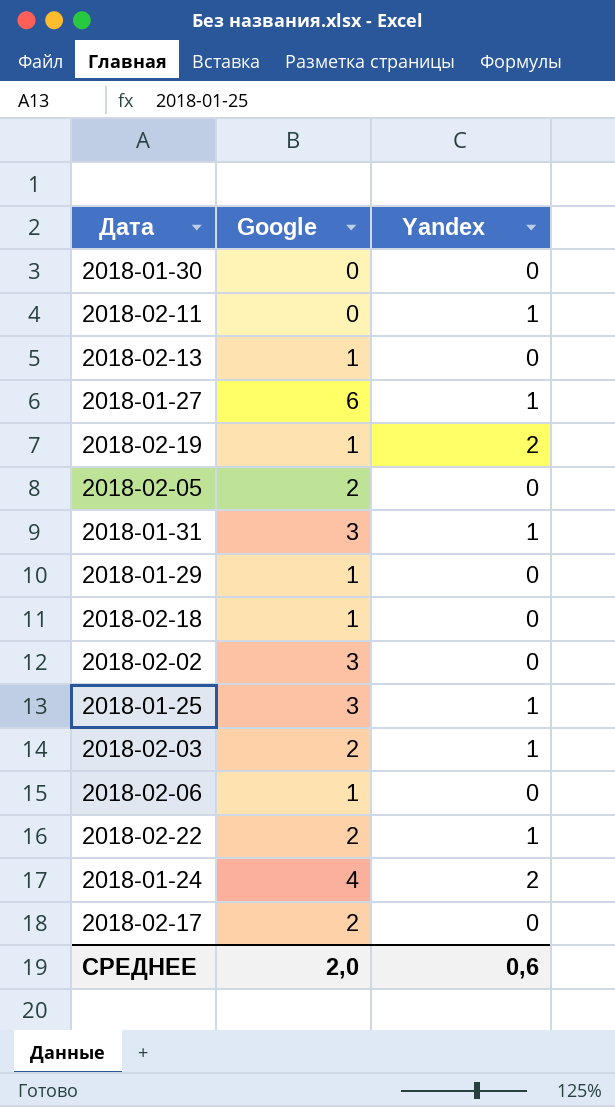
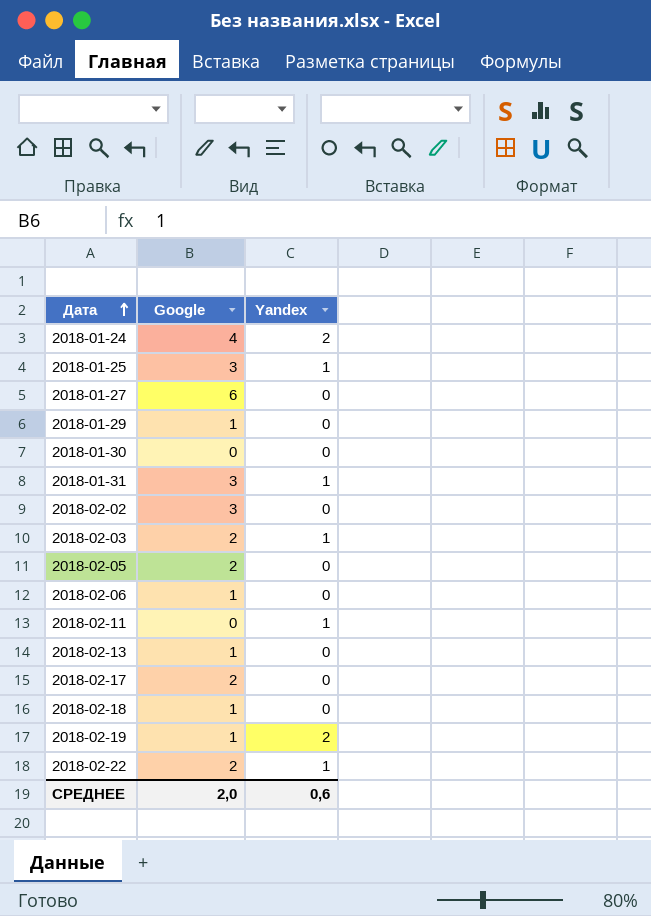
row order: none -> Дата ascending
2018-01-27 | Yandex: 1 -> 0

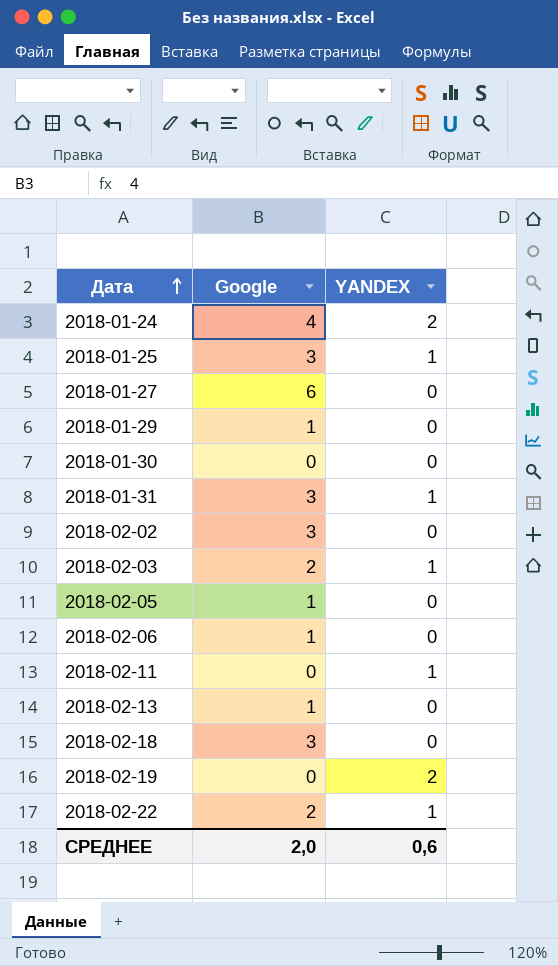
column name: Yandex -> YANDEX
row 2018-02-17: 2 | 0 -> none
2018-02-05 | Google: 2 -> 1
2018-02-18 | Google: 1 -> 3
2018-02-19 | Google: 1 -> 0

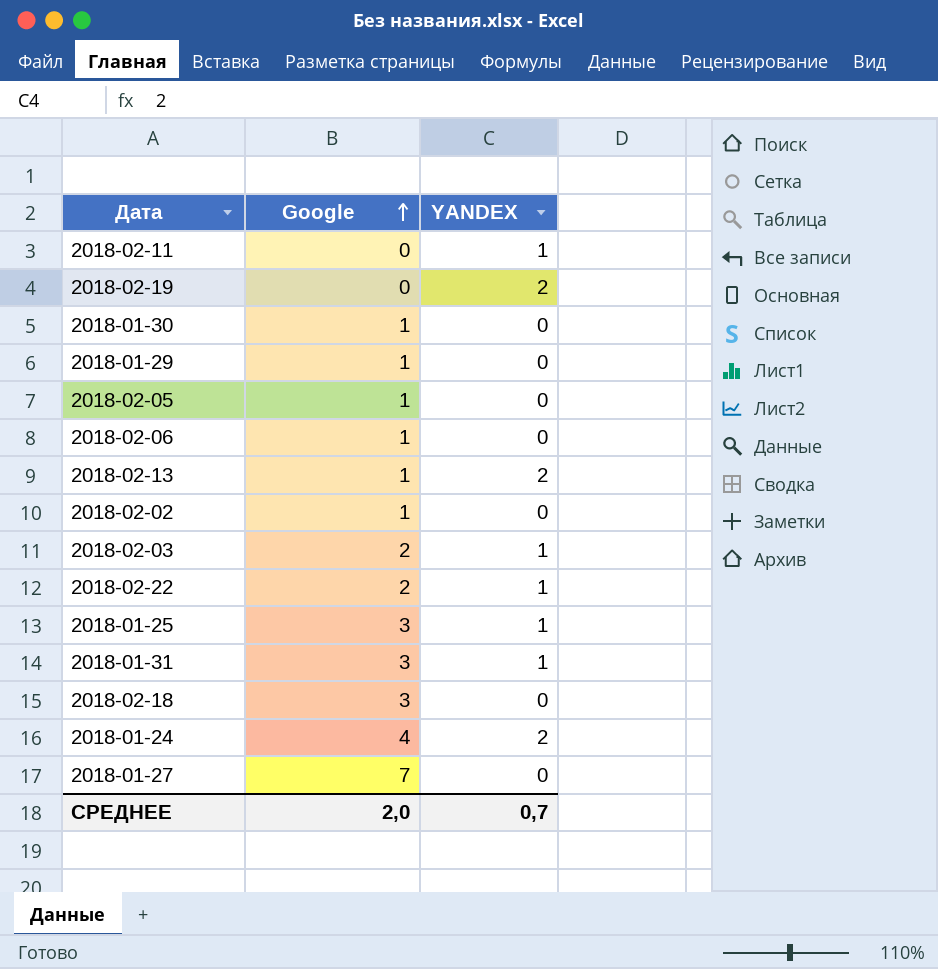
row order: Дата ascending -> Google ascending
2018-01-30 | Google: 0 -> 1
2018-02-13 | YANDEX: 0 -> 2
2018-02-02 | Google: 3 -> 1
2018-01-27 | Google: 6 -> 7
СРЕДНЕЕ | YANDEX: 0,6 -> 0,7

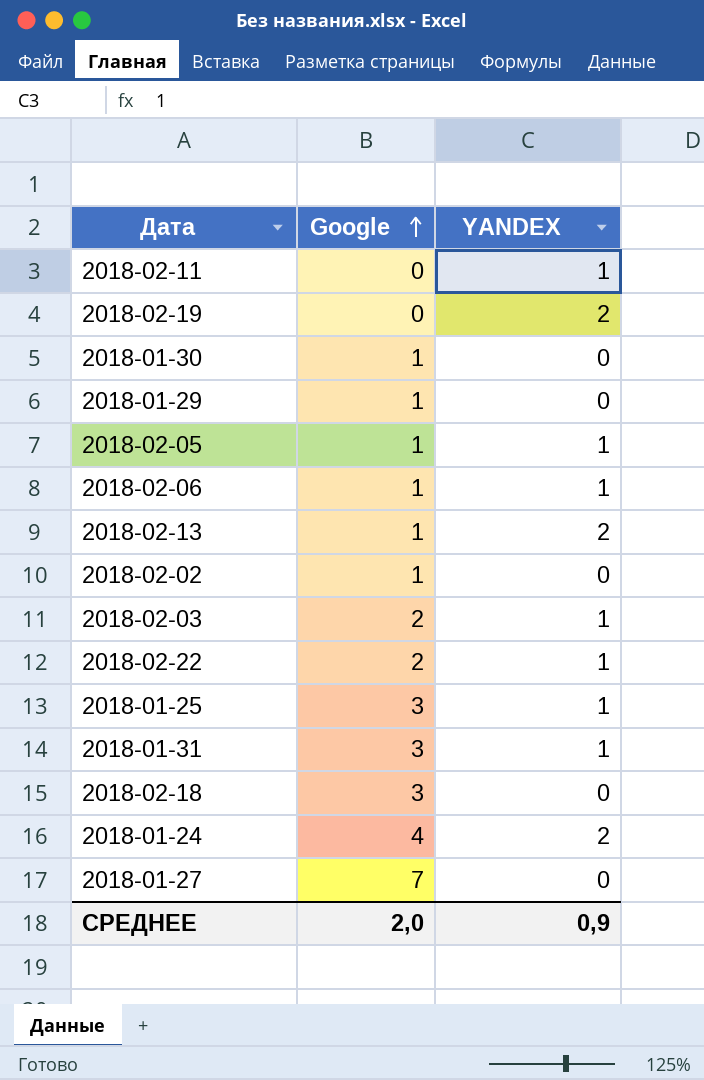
2018-02-05 | YANDEX: 0 -> 1
2018-02-06 | YANDEX: 0 -> 1
СРЕДНЕЕ | YANDEX: 0,7 -> 0,9

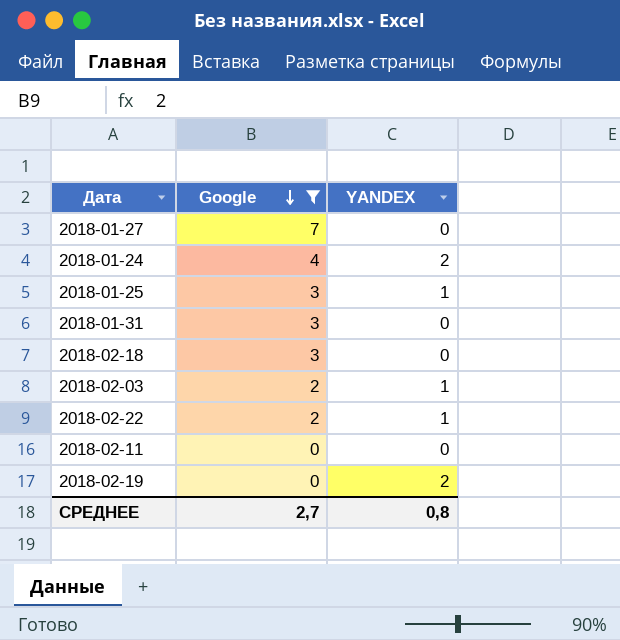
filter: none -> Google != 1
row order: Google ascending -> Google descending
2018-01-31 | YANDEX: 1 -> 0
2018-02-11 | YANDEX: 1 -> 0
СРЕДНЕЕ | Google: 2,0 -> 2,7
СРЕДНЕЕ | YANDEX: 0,9 -> 0,8

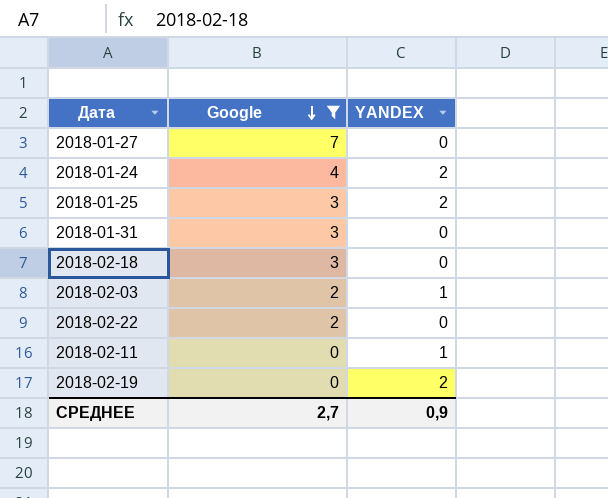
2018-01-25 | YANDEX: 1 -> 2
2018-02-22 | YANDEX: 1 -> 0
2018-02-11 | YANDEX: 0 -> 1
СРЕДНЕЕ | YANDEX: 0,8 -> 0,9

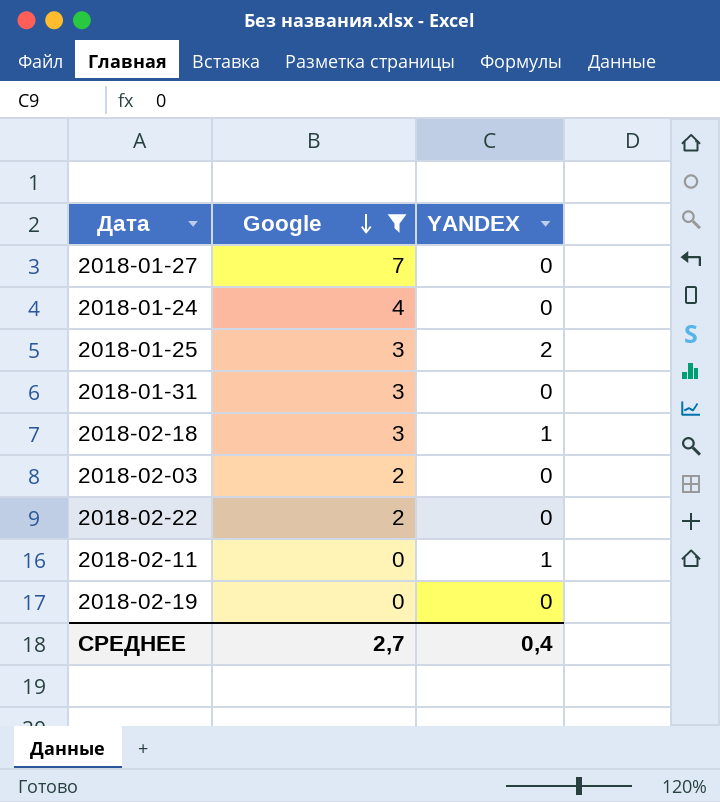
2018-01-24 | YANDEX: 2 -> 0
2018-02-18 | YANDEX: 0 -> 1
2018-02-03 | YANDEX: 1 -> 0
2018-02-19 | YANDEX: 2 -> 0
СРЕДНЕЕ | YANDEX: 0,9 -> 0,4

